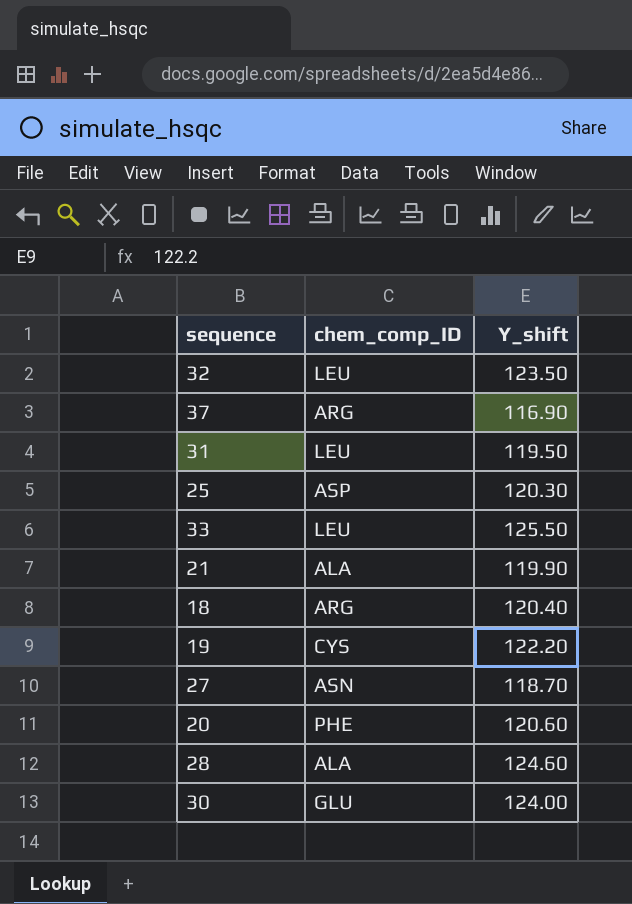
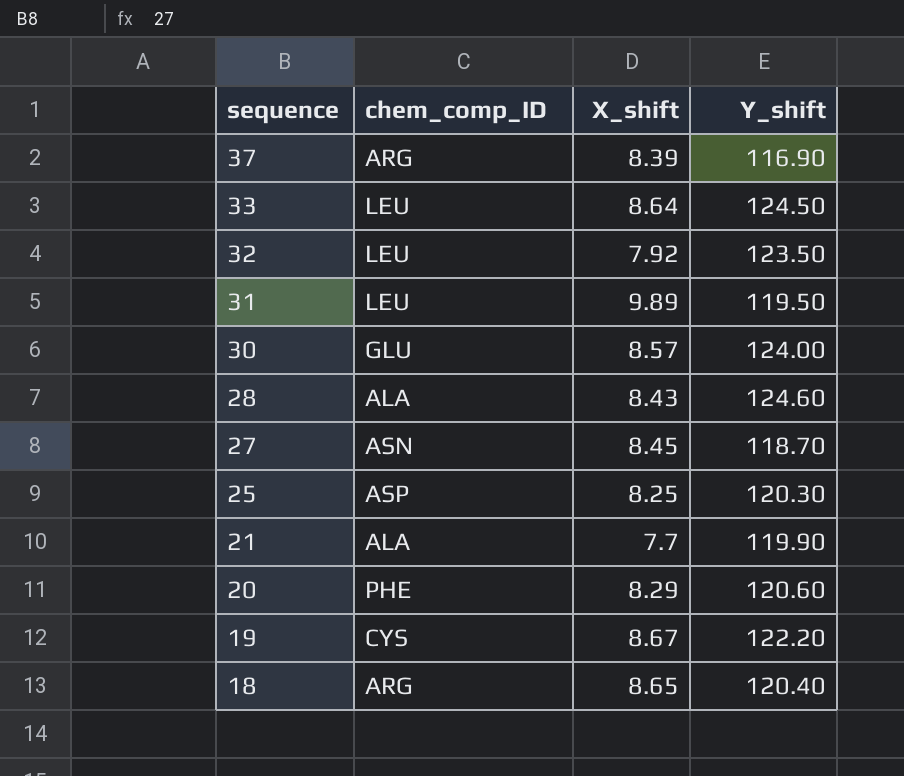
row order: none -> sequence descending
column X_shift | position: none -> 3
33 | Y_shift: 125.50 -> 124.50

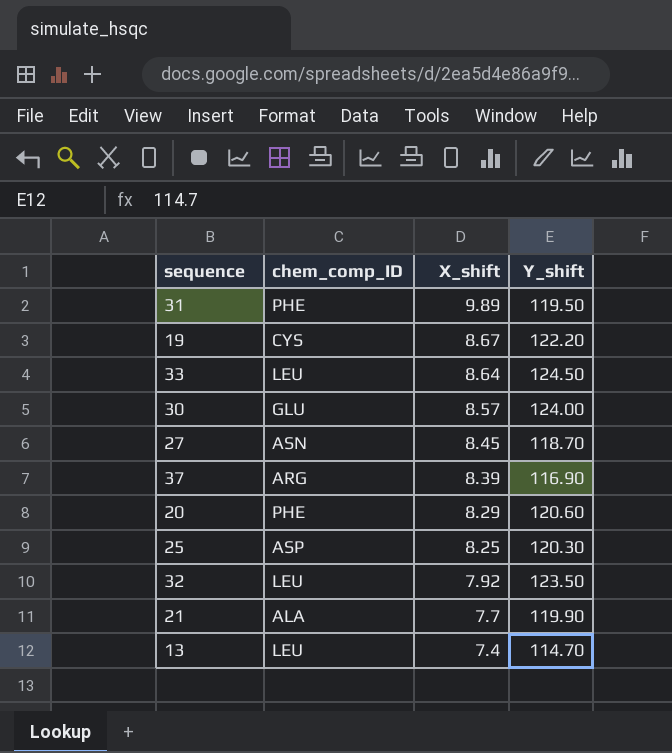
row order: sequence descending -> X_shift descending
row 28: ALA | 8.43 | 124.60 -> none
row 18: ARG | 8.65 | 120.40 -> none
31 | chem_comp_ID: LEU -> PHE
row 13: none -> LEU | 7.4 | 114.70

